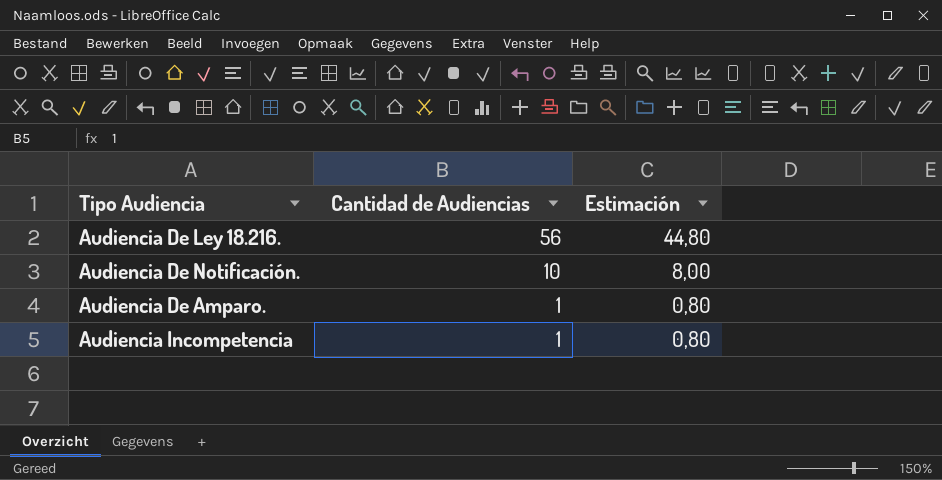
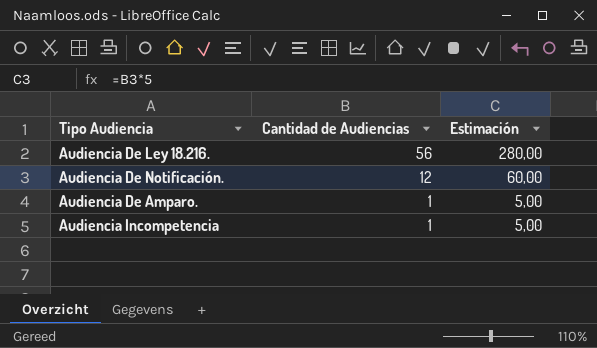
column Estimación | formula: [Cantidad de Audiencias] * 0,8 -> [Cantidad de Audiencias] * 5
Audiencia De Notificación. | Cantidad de Audiencias: 10 -> 12

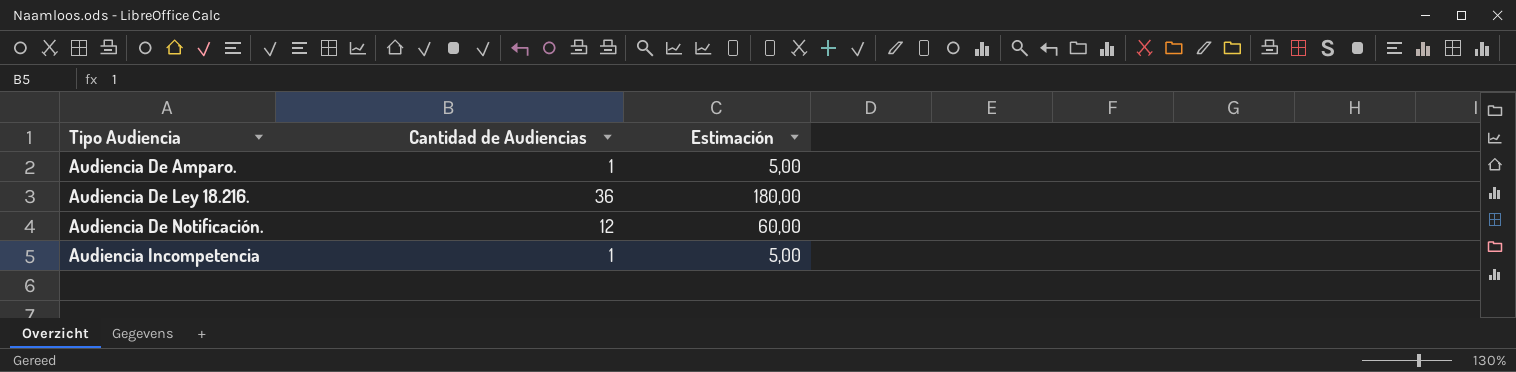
row order: Cantidad de Audiencias descending -> Tipo Audiencia ascending
Audiencia De Ley 18.216. | Cantidad de Audiencias: 56 -> 36
Audiencia De Ley 18.216. | Estimación: 280,00 -> 180,00

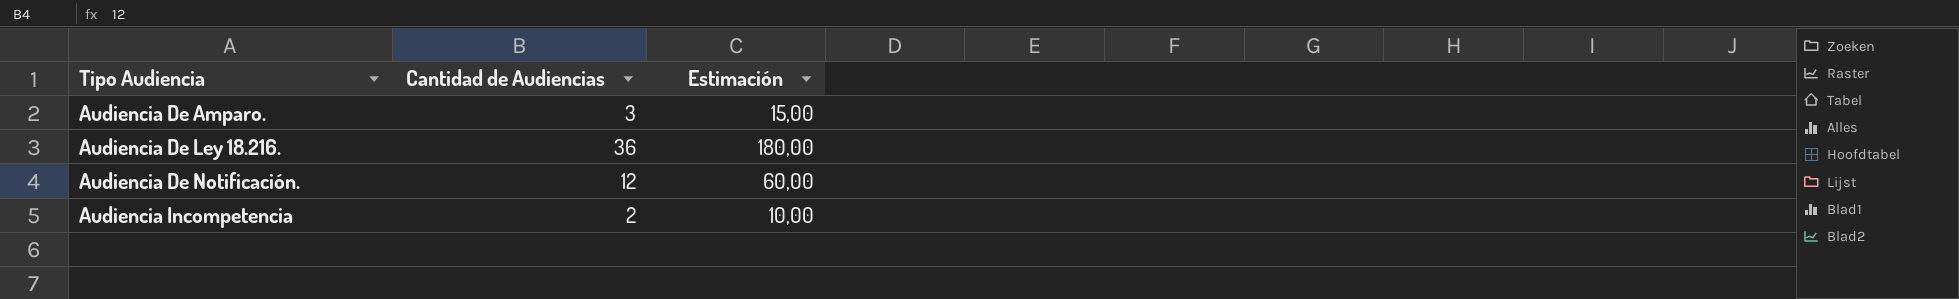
Audiencia De Amparo. | Cantidad de Audiencias: 1 -> 3
Audiencia De Amparo. | Estimación: 5,00 -> 15,00
Audiencia Incompetencia | Cantidad de Audiencias: 1 -> 2
Audiencia Incompetencia | Estimación: 5,00 -> 10,00

